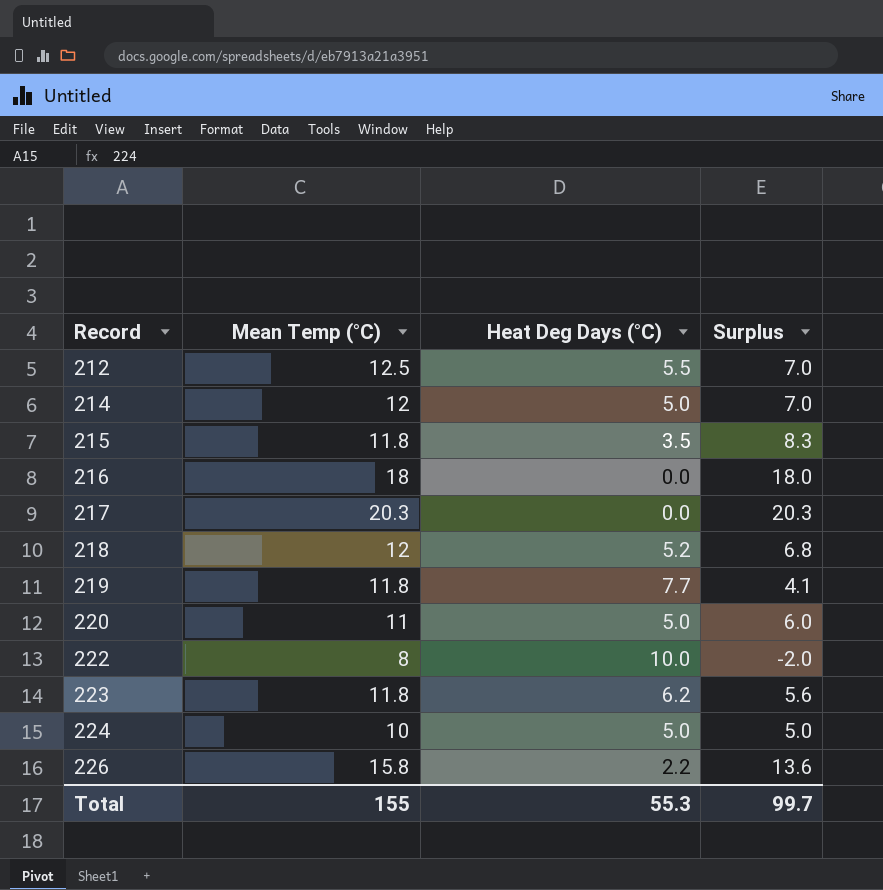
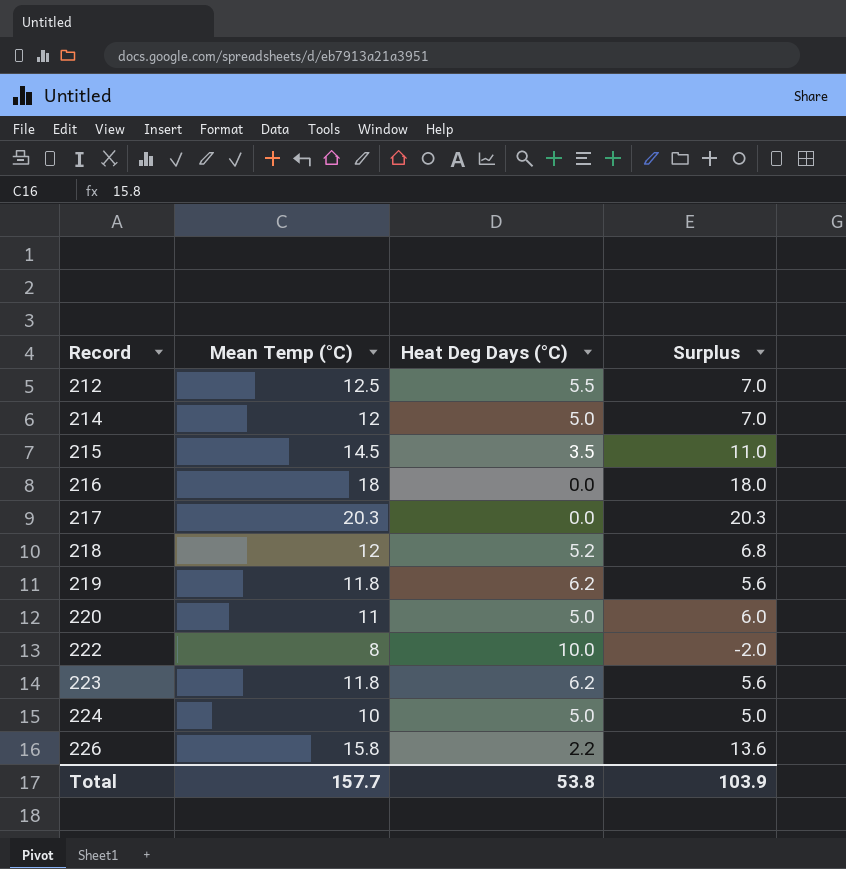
215 | Mean Temp (°C): 11.8 -> 14.5
215 | Surplus: 8.3 -> 11.0
219 | Heat Deg Days (°C): 7.7 -> 6.2
219 | Surplus: 4.1 -> 5.6
Total | Mean Temp (°C): 155 -> 157.7
Total | Heat Deg Days (°C): 55.3 -> 53.8
Total | Surplus: 99.7 -> 103.9

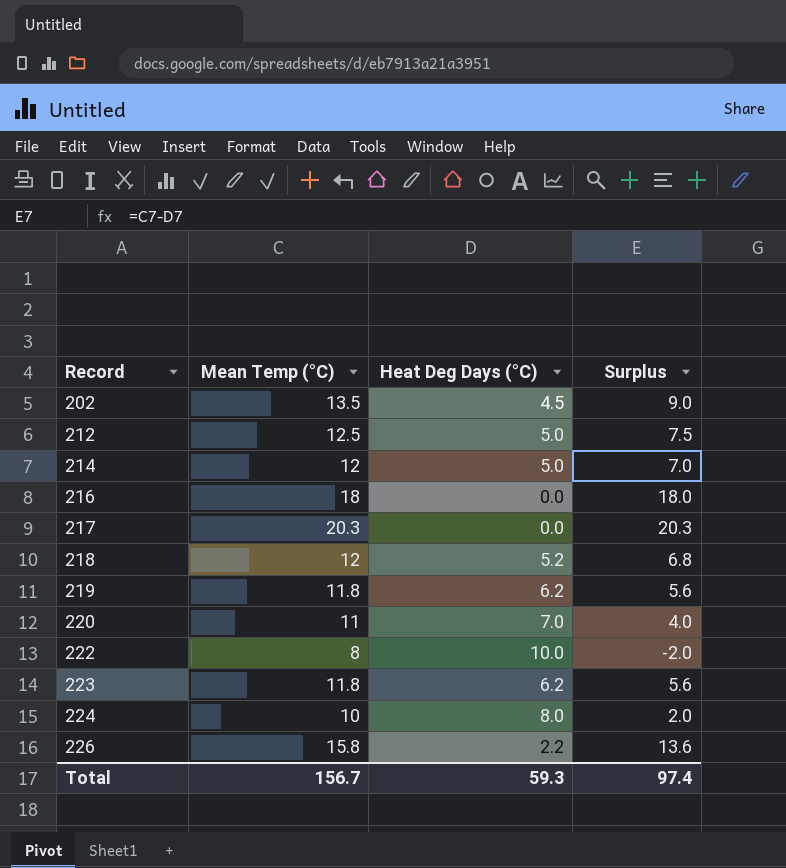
row 215: 14.5 | 3.5 | 11.0 -> none
row 202: none -> 13.5 | 4.5 | 9.0
212 | Heat Deg Days (°C): 5.5 -> 5.0
212 | Surplus: 7.0 -> 7.5
220 | Heat Deg Days (°C): 5.0 -> 7.0
220 | Surplus: 6.0 -> 4.0
224 | Heat Deg Days (°C): 5.0 -> 8.0
224 | Surplus: 5.0 -> 2.0
Total | Mean Temp (°C): 157.7 -> 156.7
Total | Heat Deg Days (°C): 53.8 -> 59.3
Total | Surplus: 103.9 -> 97.4

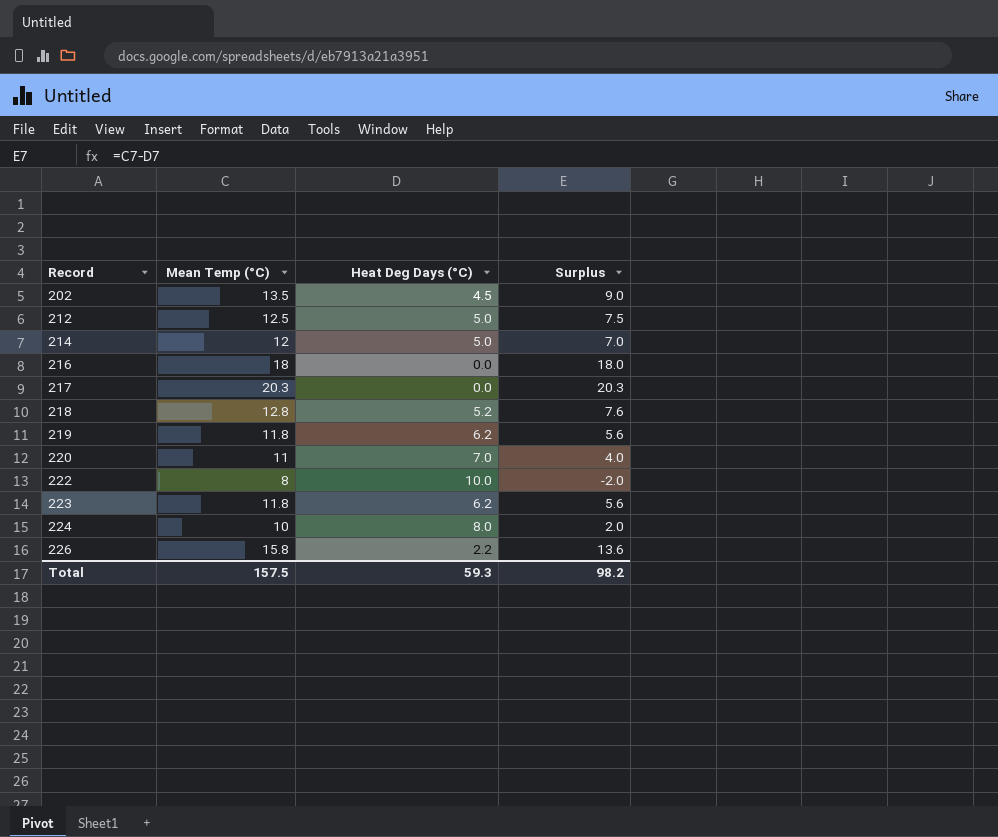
218 | Mean Temp (°C): 12 -> 12.8
218 | Surplus: 6.8 -> 7.6
Total | Mean Temp (°C): 156.7 -> 157.5
Total | Surplus: 97.4 -> 98.2

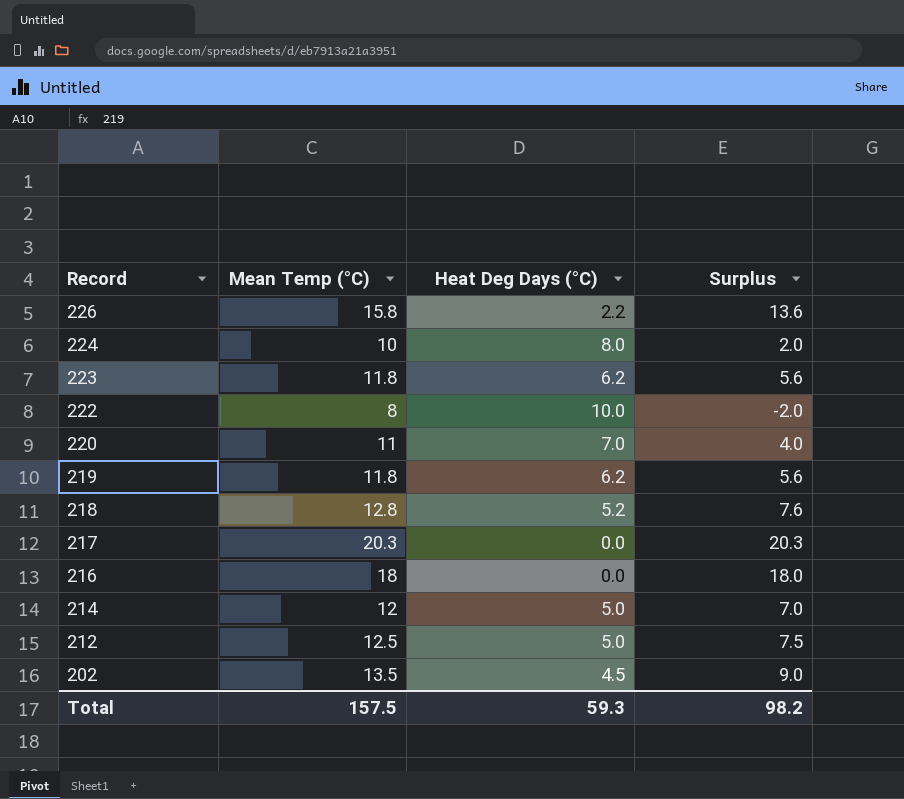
row order: Record ascending -> Record descending

